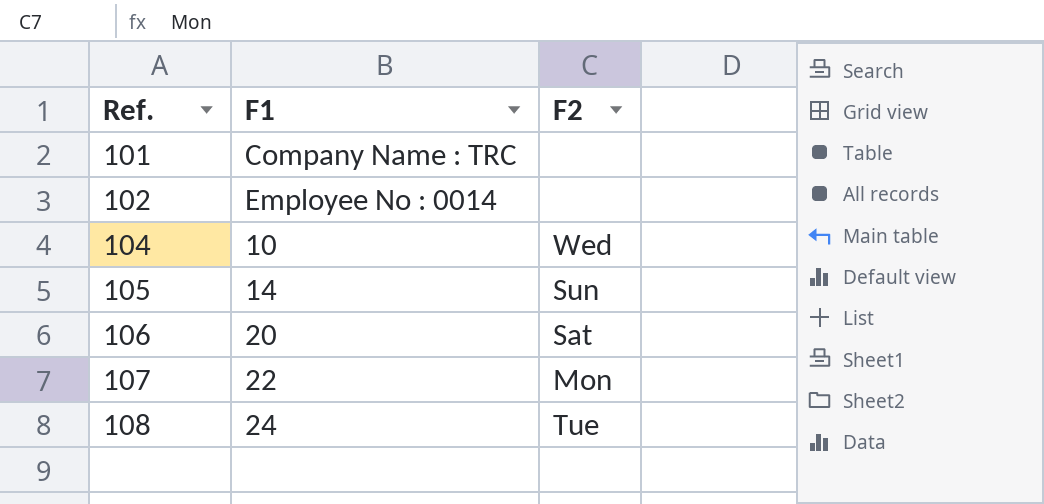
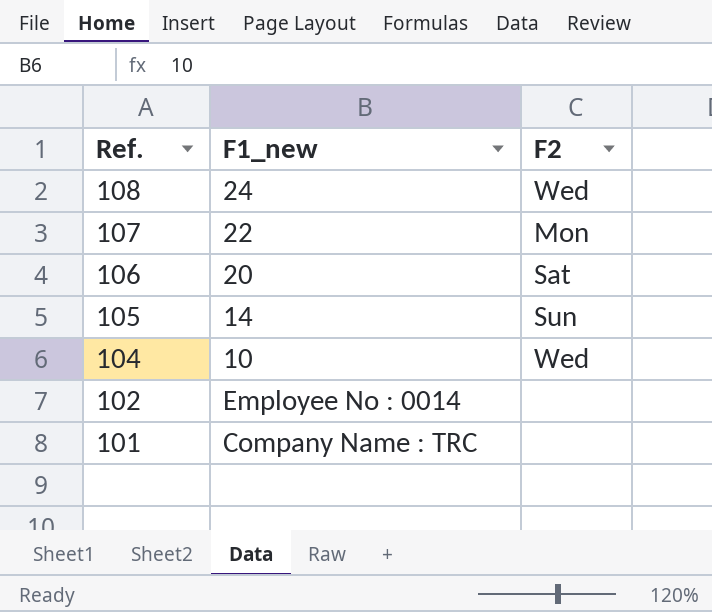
row order: Ref. ascending -> Ref. descending
column name: F1 -> F1_new
108 | F2: Tue -> Wed

